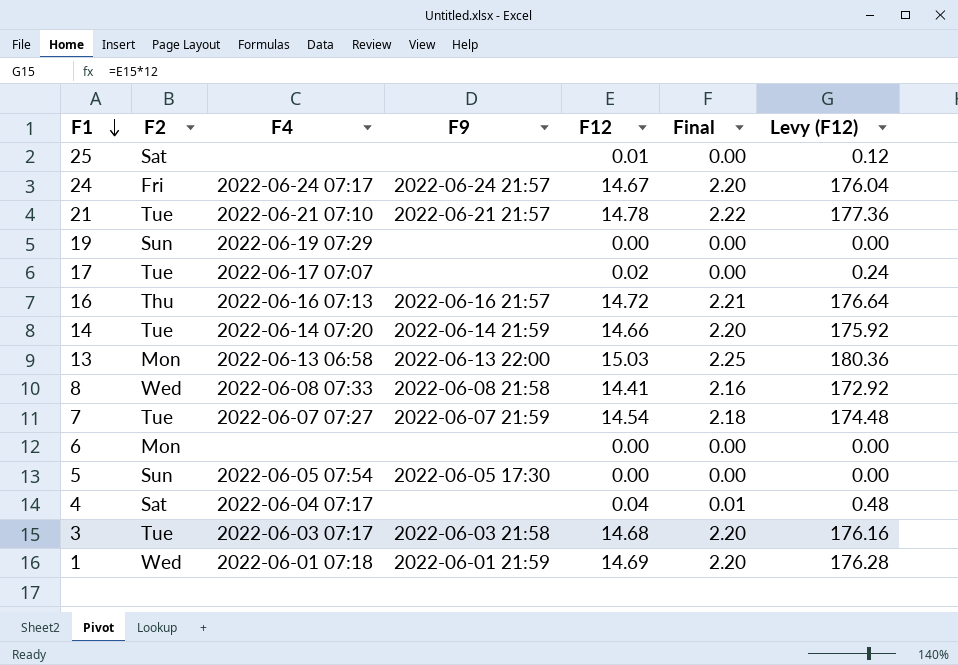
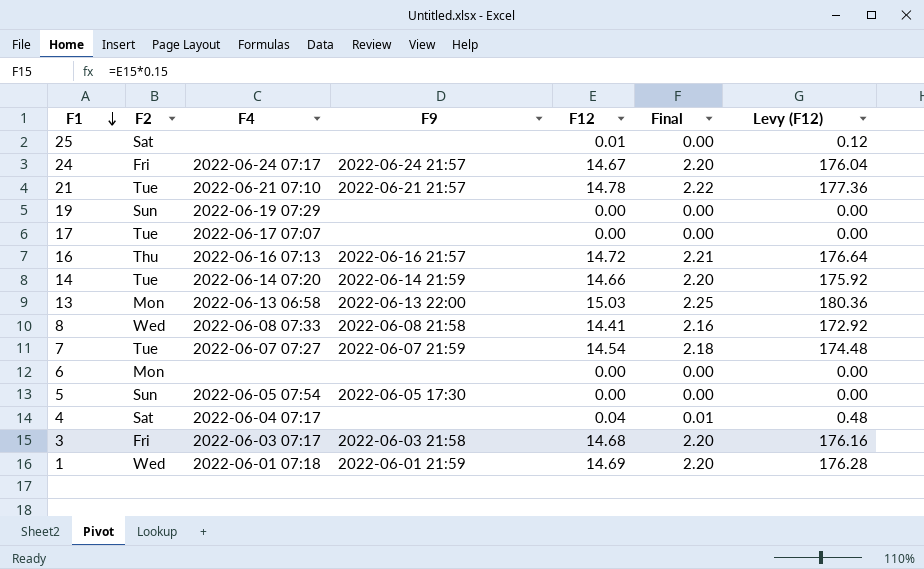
17 | F12: 0.02 -> 0.00
17 | Levy (F12): 0.24 -> 0.00
3 | F2: Tue -> Fri

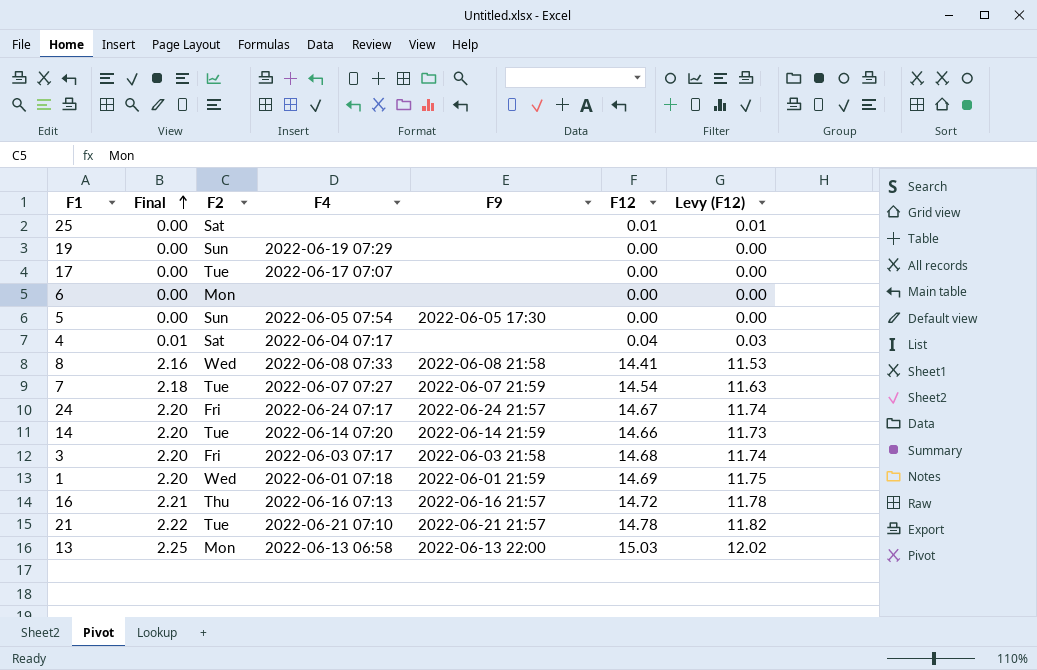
row order: F1 descending -> Final ascending
column Final | position: 6 -> 2
column Levy (F12) | formula: [F12] * 12 -> [F12] * 0.8

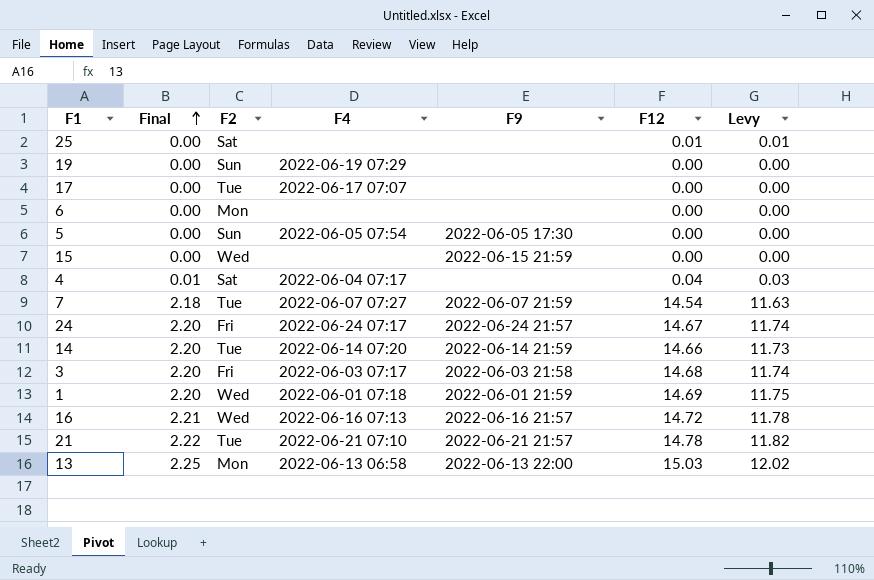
column name: Levy (F12) -> Levy
row 8: 2.16 | Wed | 2022-06-08 07:33 | 2022-06-08 21:58 | 14.41 | 11.53 -> none
row 15: none -> 0.00 | Wed | none | 2022-06-15 21:59 | 0.00 | 0.00
16 | F2: Thu -> Wed

